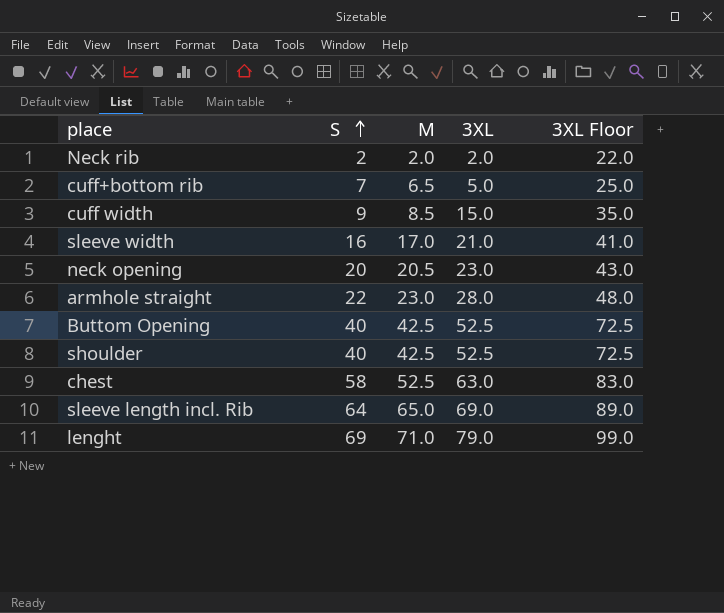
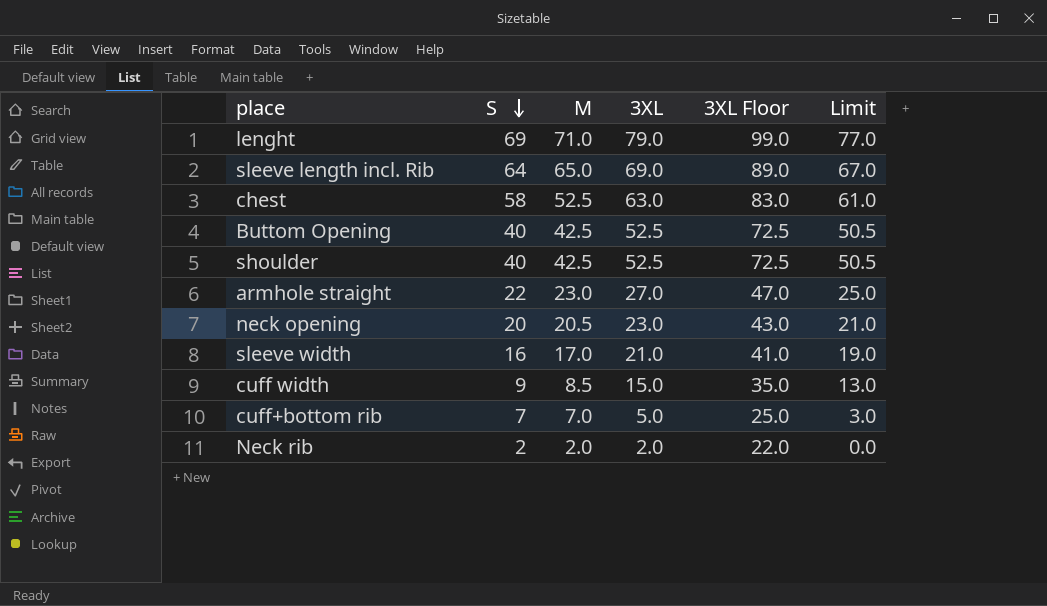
row order: S ascending -> S descending
column Limit | formula: none -> [3XL] - 2
armhole straight | 3XL: 28.0 -> 27.0
armhole straight | 3XL Floor: 48.0 -> 47.0
cuff+bottom rib | M: 6.5 -> 7.0

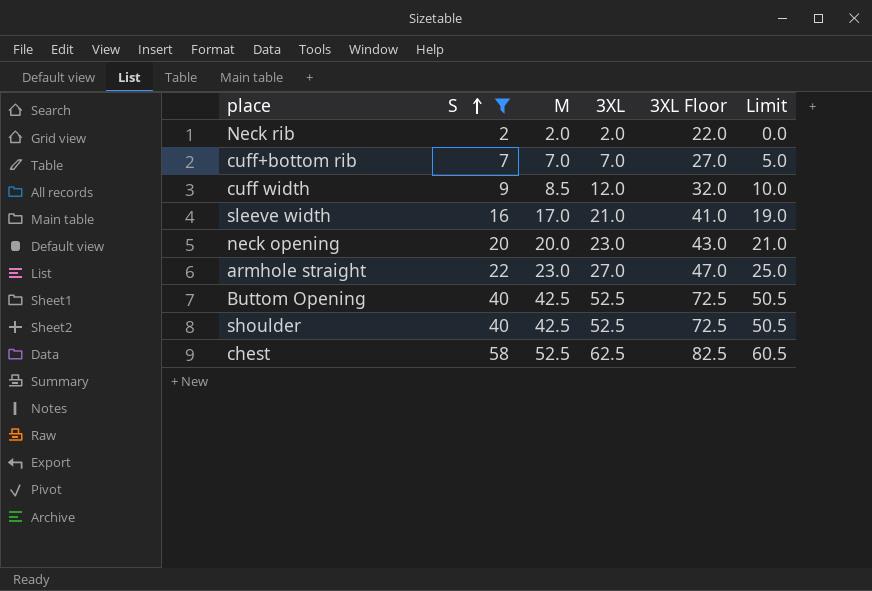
filter: none -> S <= 58
row order: S descending -> S ascending
cuff+bottom rib | 3XL: 5.0 -> 7.0
cuff+bottom rib | 3XL Floor: 25.0 -> 27.0
cuff+bottom rib | Limit: 3.0 -> 5.0
cuff width | 3XL: 15.0 -> 12.0
cuff width | 3XL Floor: 35.0 -> 32.0
cuff width | Limit: 13.0 -> 10.0
neck opening | M: 20.5 -> 20.0
chest | 3XL: 63.0 -> 62.5
chest | 3XL Floor: 83.0 -> 82.5
chest | Limit: 61.0 -> 60.5

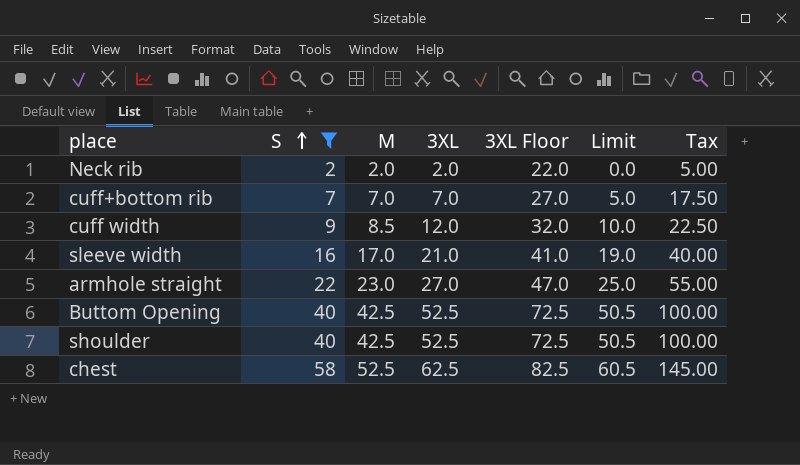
column Tax | formula: none -> [S] * 2.5
row neck opening: 20 | 20.0 | 23.0 | 43.0 | 21.0 -> none

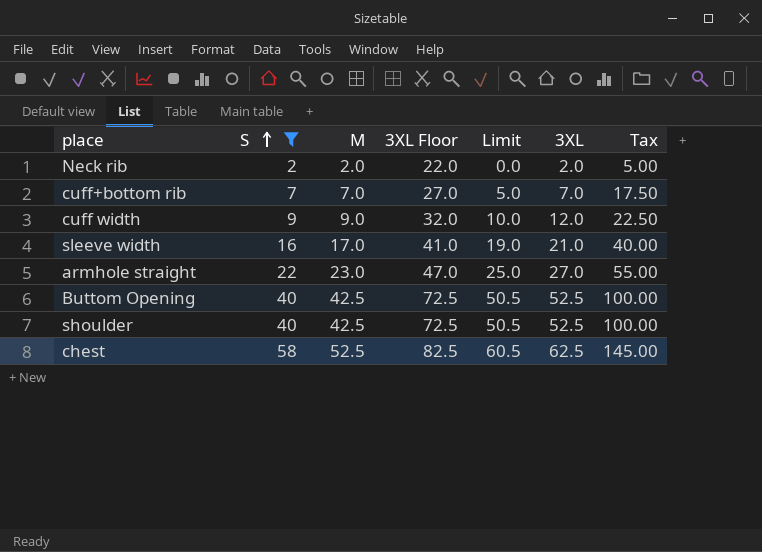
column 3XL | position: 4 -> 6
cuff width | M: 8.5 -> 9.0

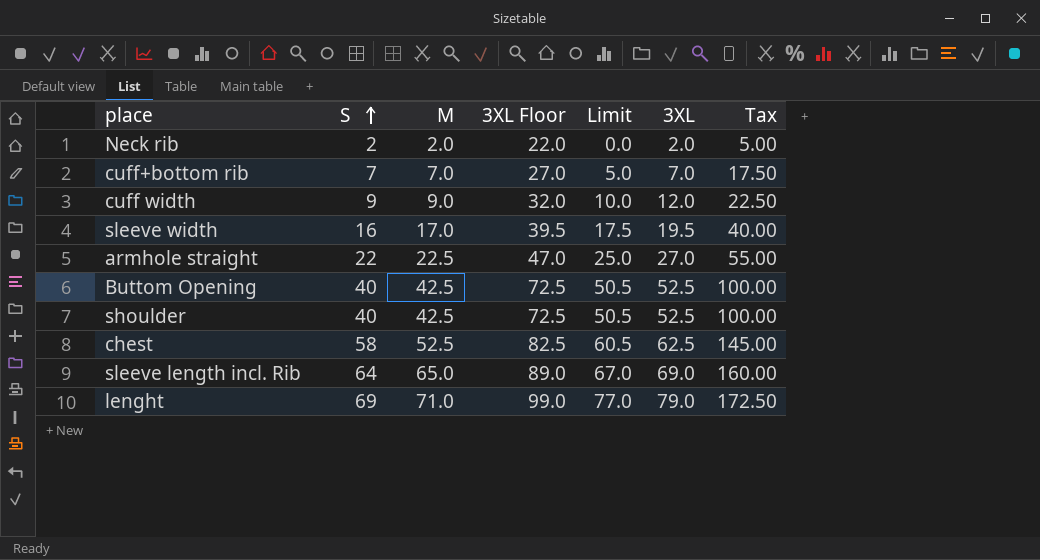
filter: S <= 58 -> none
sleeve width | 3XL Floor: 41.0 -> 39.5
sleeve width | Limit: 19.0 -> 17.5
sleeve width | 3XL: 21.0 -> 19.5
armhole straight | M: 23.0 -> 22.5

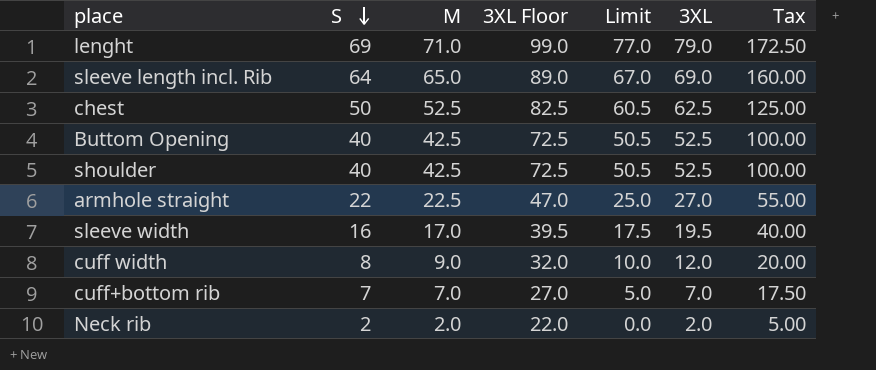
row order: S ascending -> S descending
chest | S: 58 -> 50
chest | Tax: 145.00 -> 125.00
cuff width | S: 9 -> 8
cuff width | Tax: 22.50 -> 20.00

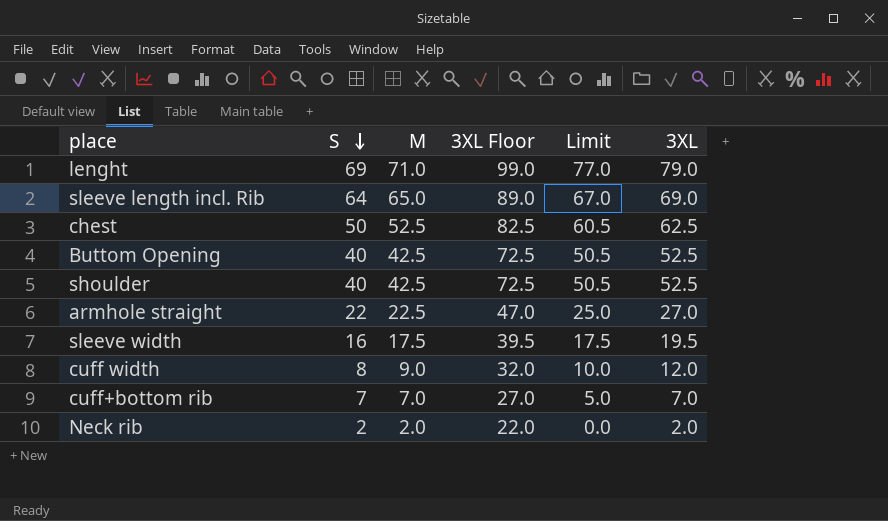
column Tax | formula: [S] * 2.5 -> none
sleeve width | M: 17.0 -> 17.5

